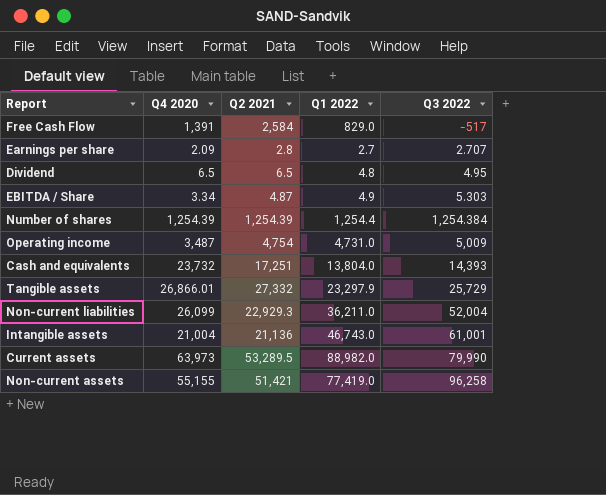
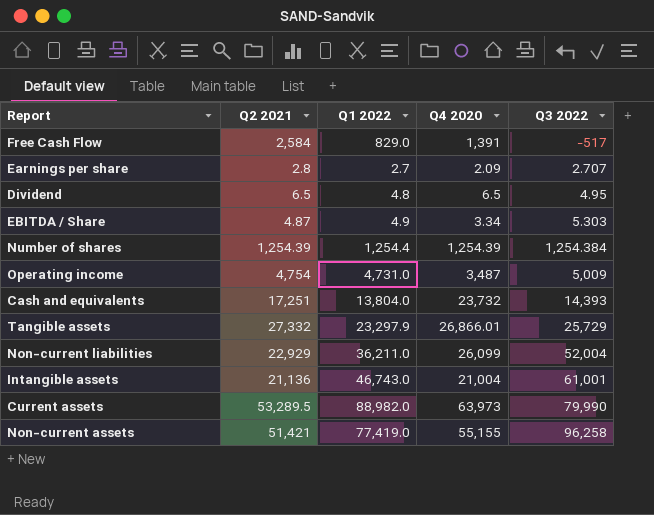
column Q4 2020 | position: 2 -> 4
Non-current liabilities | Q2 2021: 22,929.3 -> 22,929

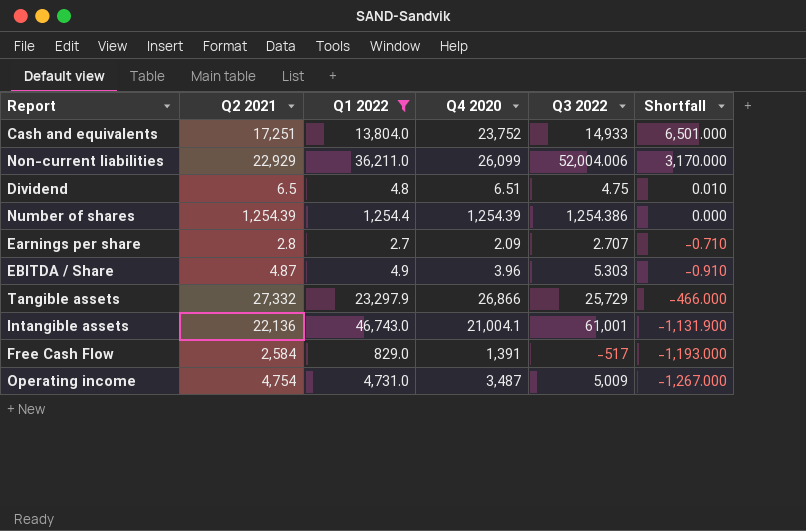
filter: none -> Q1 2022 <= 46,743.0
row order: Q3 2022 ascending -> Shortfall descending
column Shortfall | formula: none -> [Q4 2020] - [Q2 2021]
Cash and equivalents | Q4 2020: 23,732 -> 23,752
Cash and equivalents | Q3 2022: 14,393 -> 14,933
Non-current liabilities | Q3 2022: 52,004 -> 52,004.006
Dividend | Q4 2020: 6.5 -> 6.51
Dividend | Q3 2022: 4.95 -> 4.75
Number of shares | Q3 2022: 1,254.384 -> 1,254.386
EBITDA / Share | Q4 2020: 3.34 -> 3.96
Tangible assets | Q4 2020: 26,866.01 -> 26,866
Intangible assets | Q2 2021: 21,136 -> 22,136
Intangible assets | Q4 2020: 21,004 -> 21,004.1

